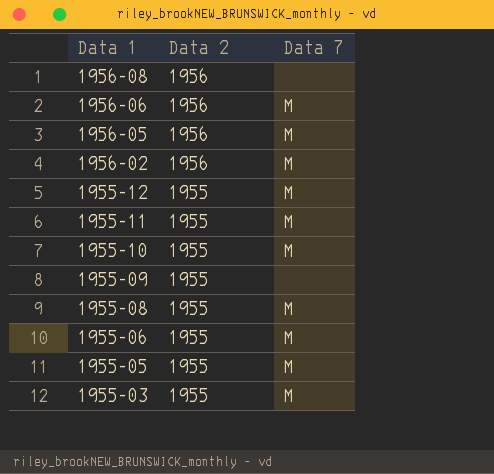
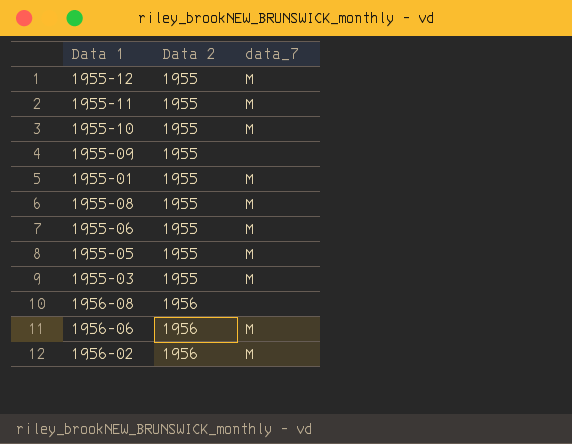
row order: Data 1 descending -> Data 2 ascending
column name: Data 7 -> data_7
row 1956-05: 1956 | M -> none
row 1955-01: none -> 1955 | M

